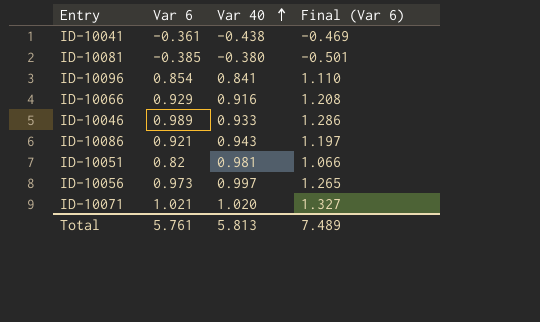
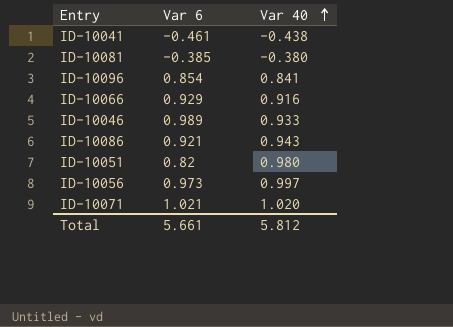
column Final (Var 6) | formula: [Var 6] * 1.3 -> none
ID-10041 | Var 6: -0.361 -> -0.461
ID-10051 | Var 40: 0.981 -> 0.980
Total | Var 6: 5.761 -> 5.661
Total | Var 40: 5.813 -> 5.812

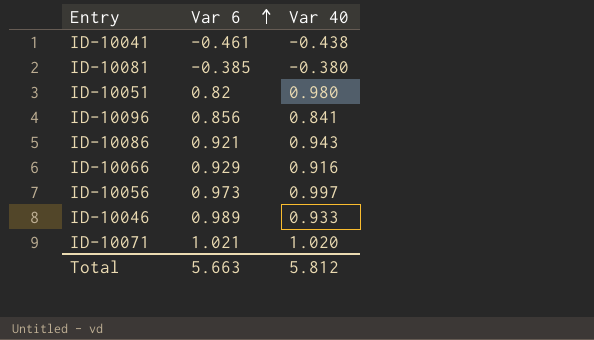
row order: Var 40 ascending -> Var 6 ascending
ID-10096 | Var 6: 0.854 -> 0.856
Total | Var 6: 5.661 -> 5.663

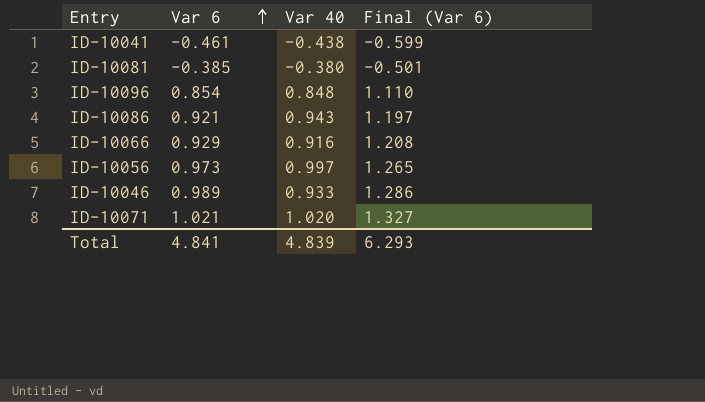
column Final (Var 6) | formula: none -> [Var 6] * 1.3
row ID-10051: 0.82 | 0.980 -> none
ID-10096 | Var 6: 0.856 -> 0.854
ID-10096 | Var 40: 0.841 -> 0.848
Total | Var 6: 5.663 -> 4.841
Total | Var 40: 5.812 -> 4.839

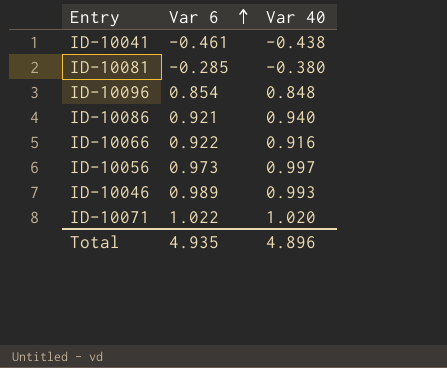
column Final (Var 6) | formula: [Var 6] * 1.3 -> none
ID-10081 | Var 6: -0.385 -> -0.285
ID-10086 | Var 40: 0.943 -> 0.940
ID-10066 | Var 6: 0.929 -> 0.922
ID-10046 | Var 40: 0.933 -> 0.993
ID-10071 | Var 6: 1.021 -> 1.022
Total | Var 6: 4.841 -> 4.935
Total | Var 40: 4.839 -> 4.896

